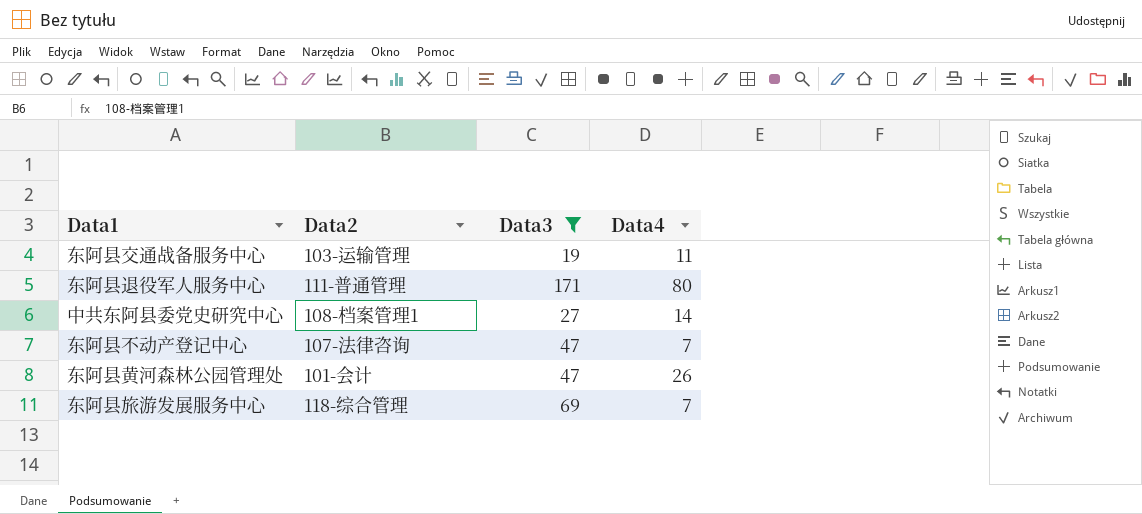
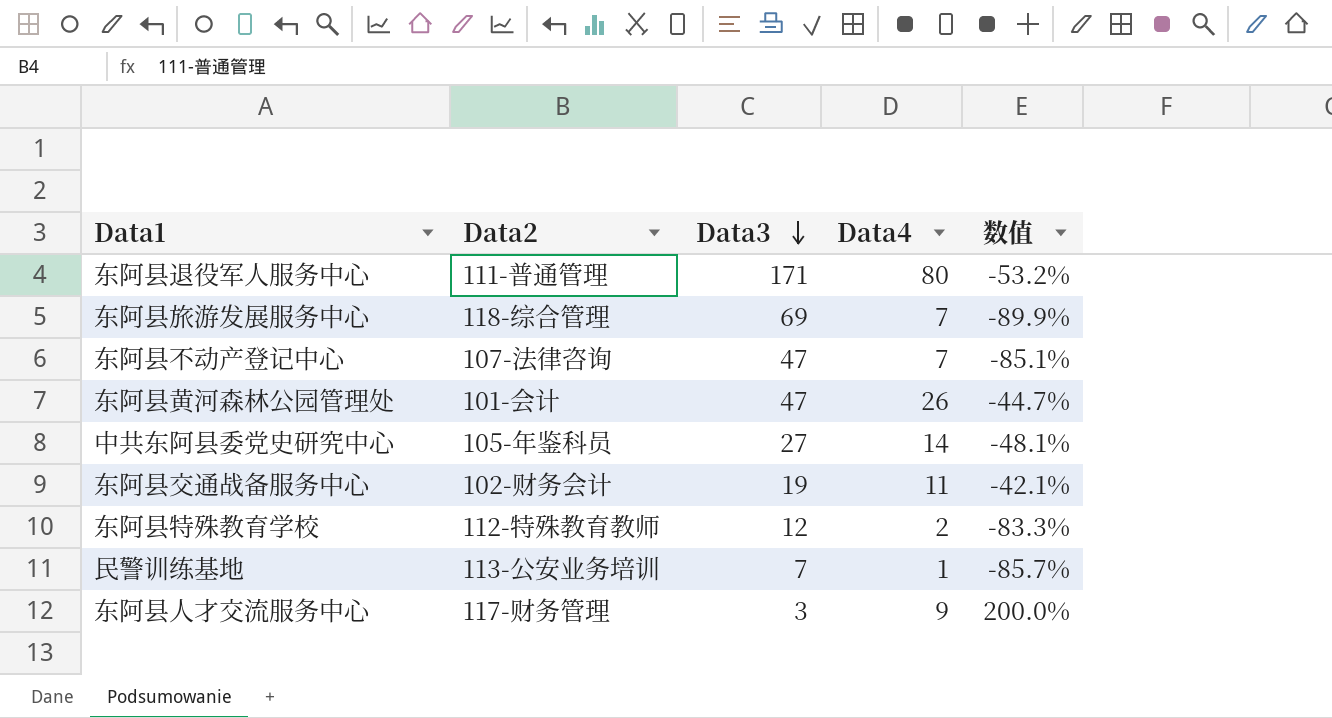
filter: Data3 >= 19 -> none
row order: none -> Data3 descending
column 数值 | formula: none -> ([Data4] - [Data3]) / [Data3]
中共东阿县委党史研究中心 | Data2: 108-档案管理1 -> 105-年鉴科员
东阿县交通战备服务中心 | Data2: 103-运输管理 -> 102-财务会计

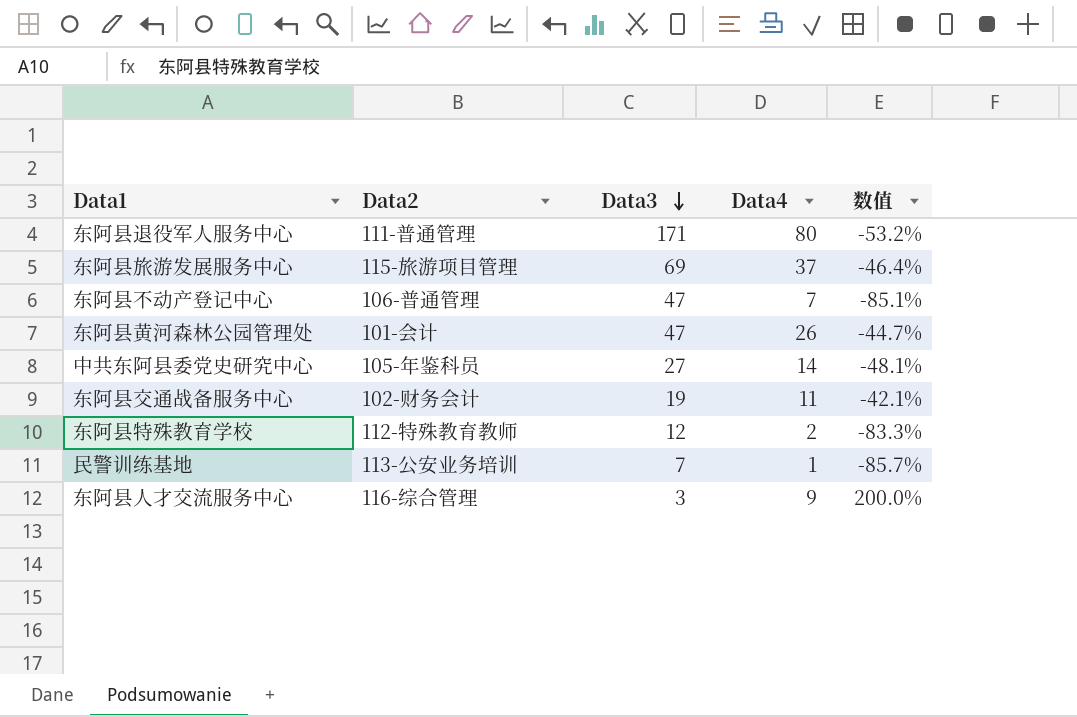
东阿县旅游发展服务中心 | Data2: 118-综合管理 -> 115-旅游项目管理
东阿县旅游发展服务中心 | Data4: 7 -> 37
东阿县旅游发展服务中心 | 数值: -89.9% -> -46.4%
东阿县不动产登记中心 | Data2: 107-法律咨询 -> 106-普通管理
东阿县人才交流服务中心 | Data2: 117-财务管理 -> 116-综合管理

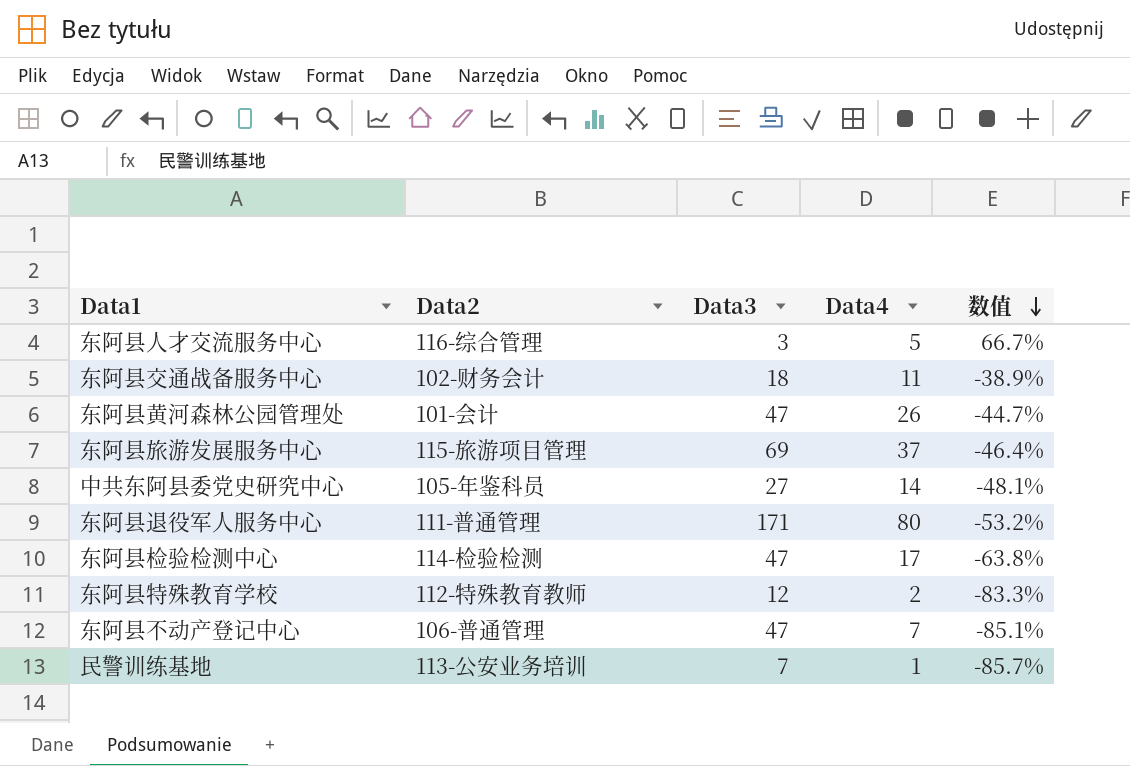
row order: Data3 descending -> 数值 descending
东阿县人才交流服务中心 | Data4: 9 -> 5
东阿县人才交流服务中心 | 数值: 200.0% -> 66.7%
东阿县交通战备服务中心 | Data3: 19 -> 18
东阿县交通战备服务中心 | 数值: -42.1% -> -38.9%
row 东阿县检验检测中心: none -> 114-检验检测 | 47 | 17 | -63.8%

